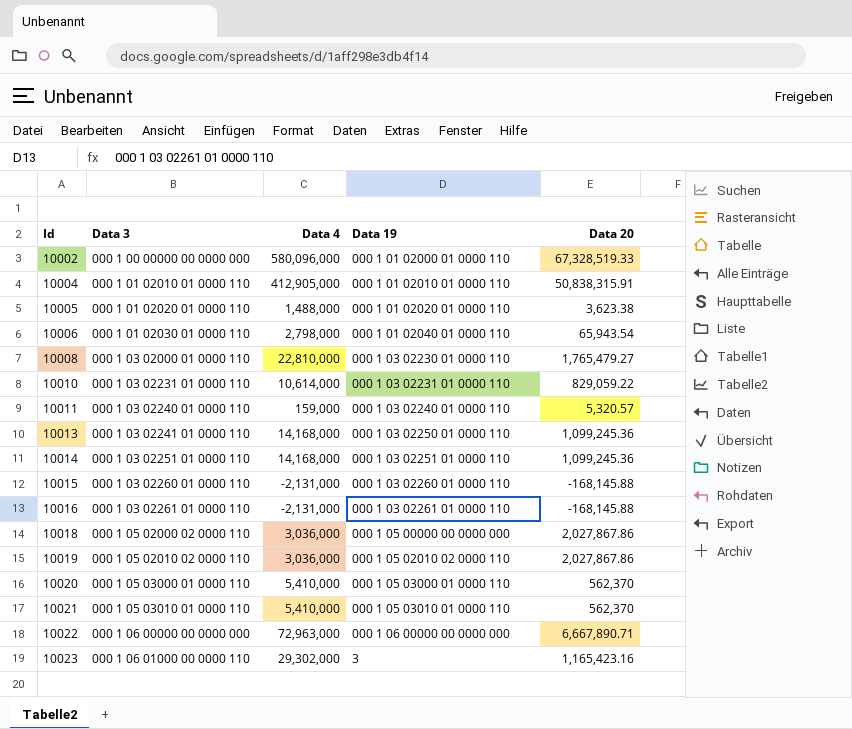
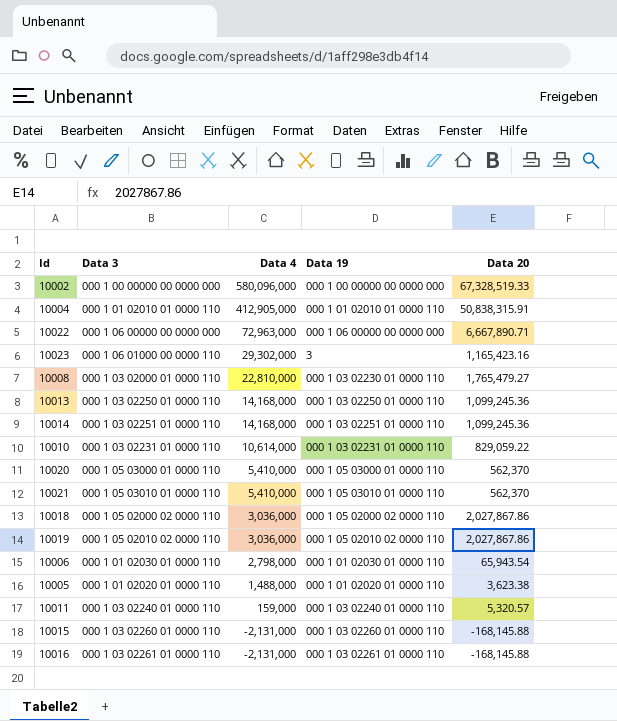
row order: Id ascending -> Data 4 descending
10002 | Data 19: 000 1 01 02000 01 0000 110 -> 000 1 00 00000 00 0000 000
10013 | Data 3: 000 1 03 02241 01 0000 110 -> 000 1 03 02250 01 0000 110
10018 | Data 19: 000 1 05 00000 00 0000 000 -> 000 1 05 02000 02 0000 110
10006 | Data 19: 000 1 01 02040 01 0000 110 -> 000 1 01 02030 01 0000 110

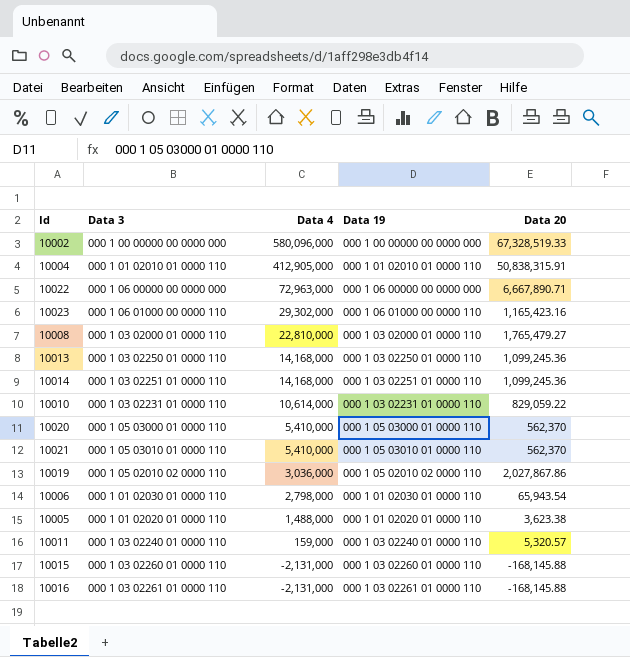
row 10018: 000 1 05 02000 02 0000 110 | 3,036,000 | 000 1 05 02000 02 0000 110 | 2,027,867.86 -> none
10023 | Data 19: 3 -> 000 1 06 01000 00 0000 110
10008 | Data 19: 000 1 03 02230 01 0000 110 -> 000 1 03 02000 01 0000 110

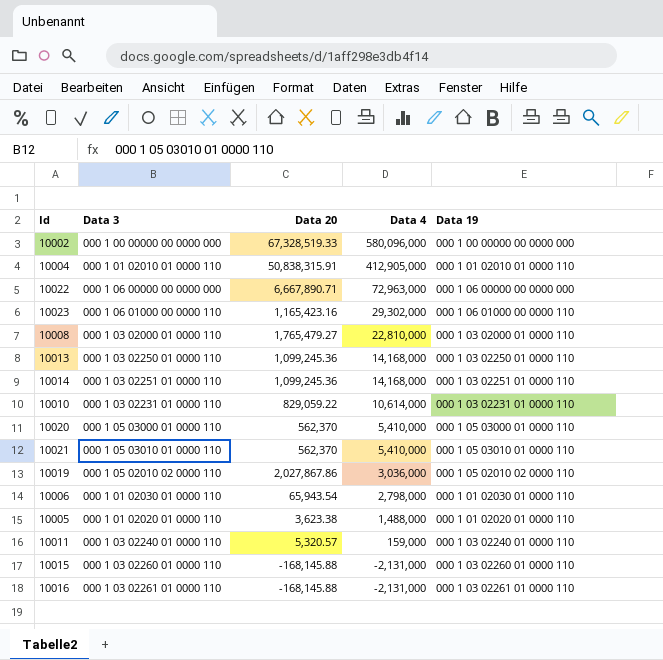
column Data 20 | position: 5 -> 3

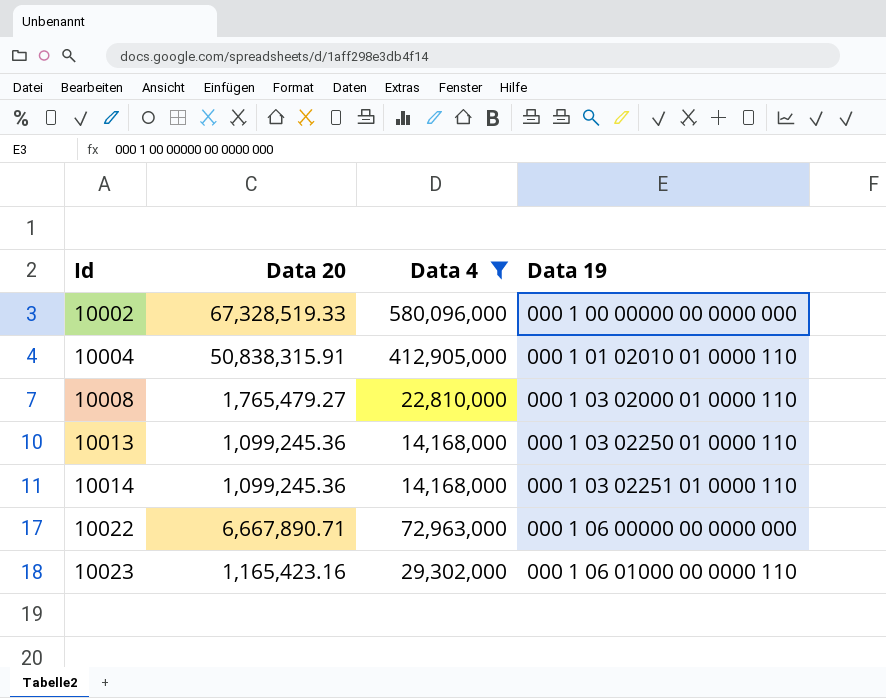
filter: none -> Data 4 >= 14,168,000
row order: Data 4 descending -> Id ascending
column Data 3 | position: 2 -> none

